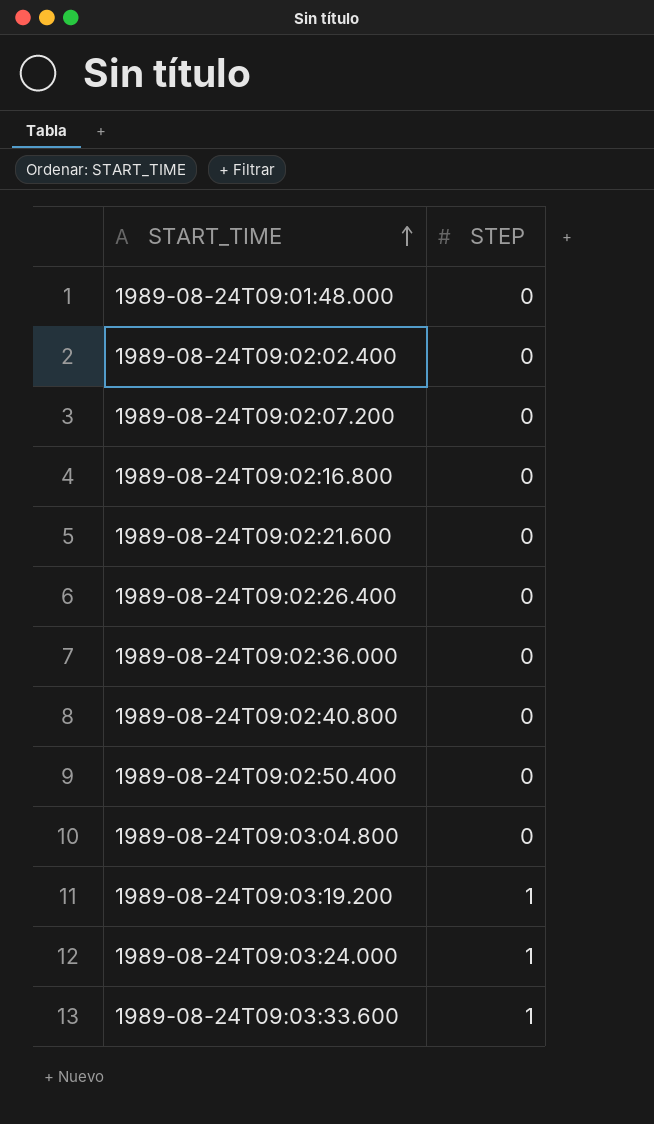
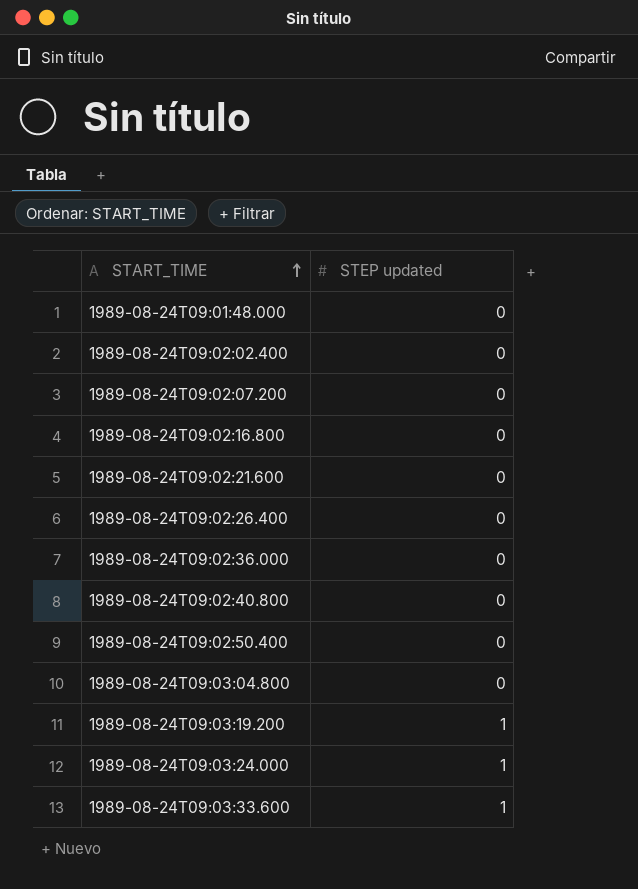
column name: STEP -> STEP updated

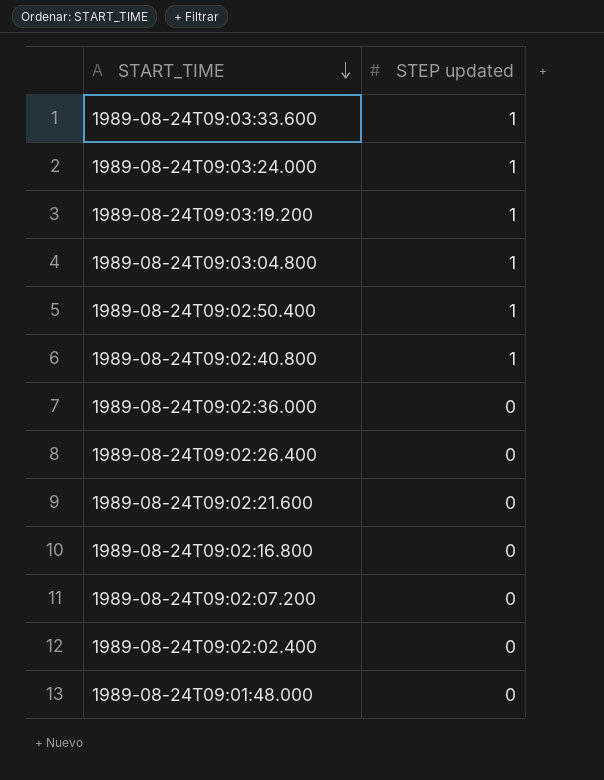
row order: START_TIME ascending -> START_TIME descending
1989-08-24T09:03:04.800 | STEP updated: 0 -> 1
1989-08-24T09:02:50.400 | STEP updated: 0 -> 1
1989-08-24T09:02:40.800 | STEP updated: 0 -> 1

